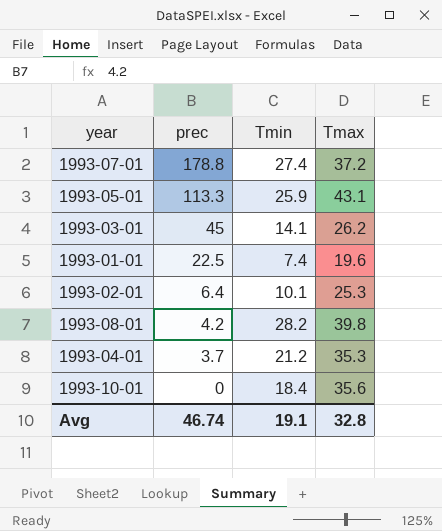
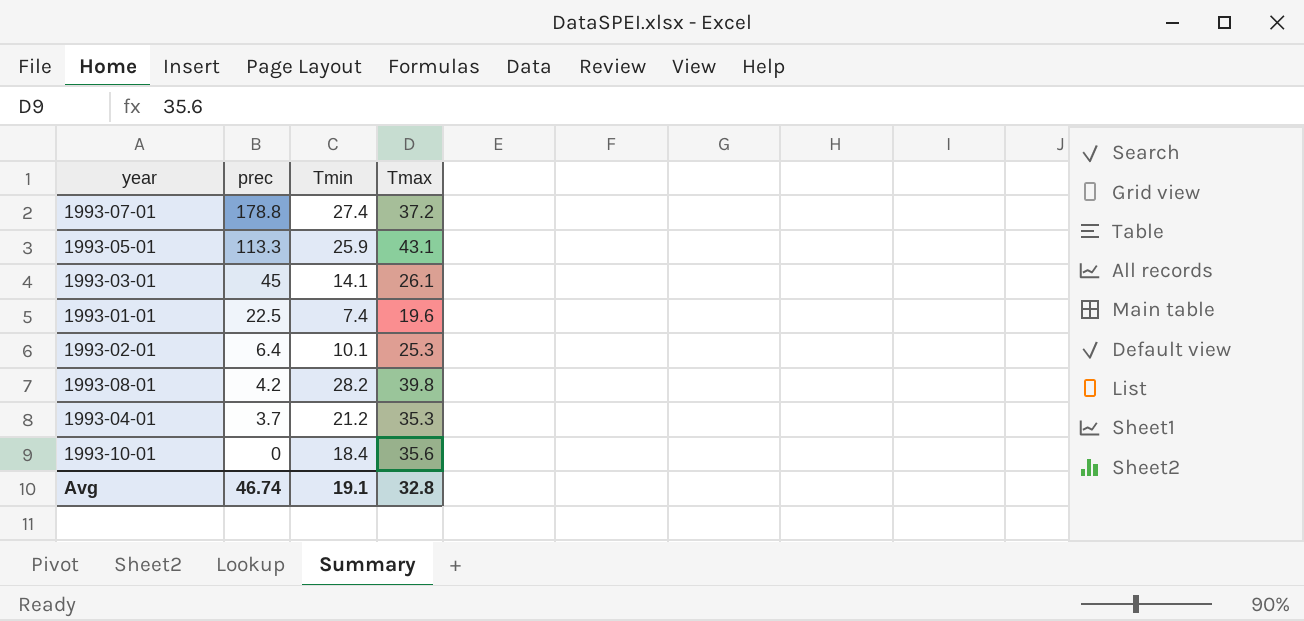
1993-03-01 | Tmax: 26.2 -> 26.1

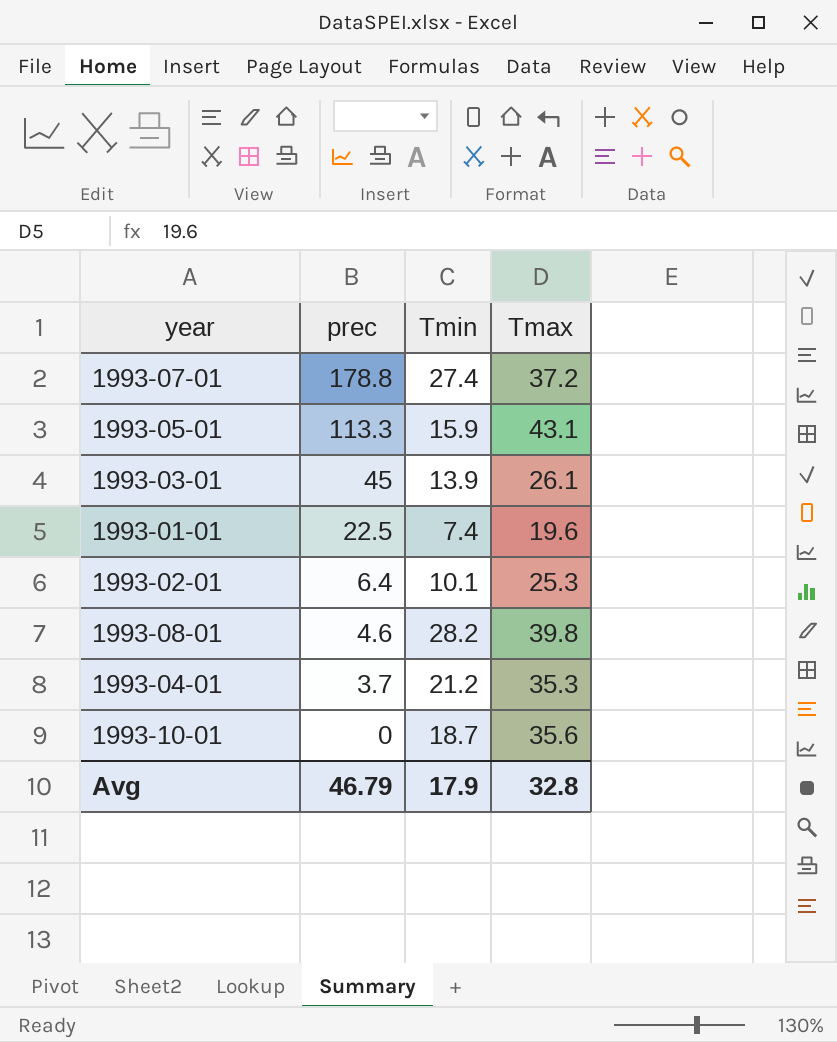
1993-05-01 | Tmin: 25.9 -> 15.9
1993-03-01 | Tmin: 14.1 -> 13.9
1993-08-01 | prec: 4.2 -> 4.6
1993-10-01 | Tmin: 18.4 -> 18.7
Avg | prec: 46.74 -> 46.79
Avg | Tmin: 19.1 -> 17.9

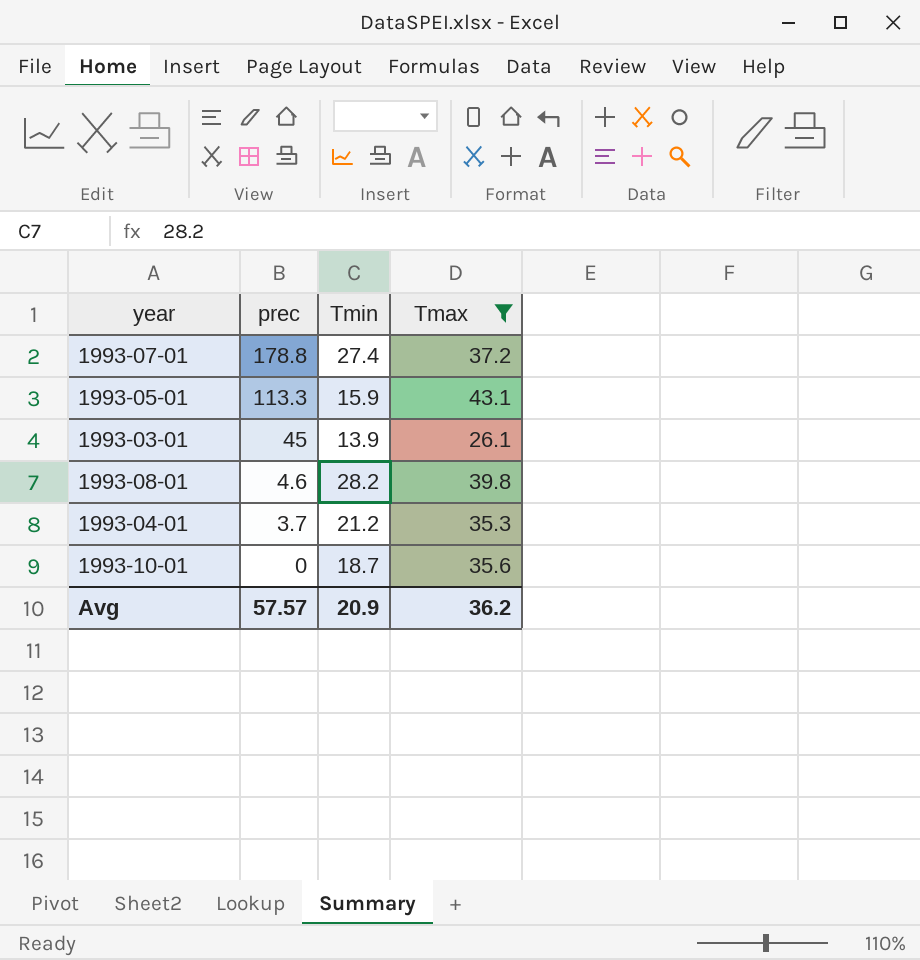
filter: none -> Tmax >= 26.1
Avg | prec: 46.79 -> 57.57
Avg | Tmin: 17.9 -> 20.9
Avg | Tmax: 32.8 -> 36.2

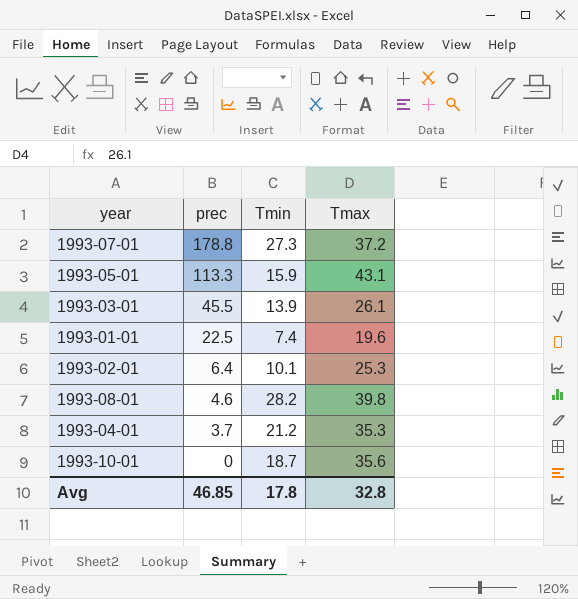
filter: Tmax >= 26.1 -> none
1993-07-01 | Tmin: 27.4 -> 27.3
1993-03-01 | prec: 45 -> 45.5
Avg | prec: 57.57 -> 46.85
Avg | Tmin: 20.9 -> 17.8
Avg | Tmax: 36.2 -> 32.8

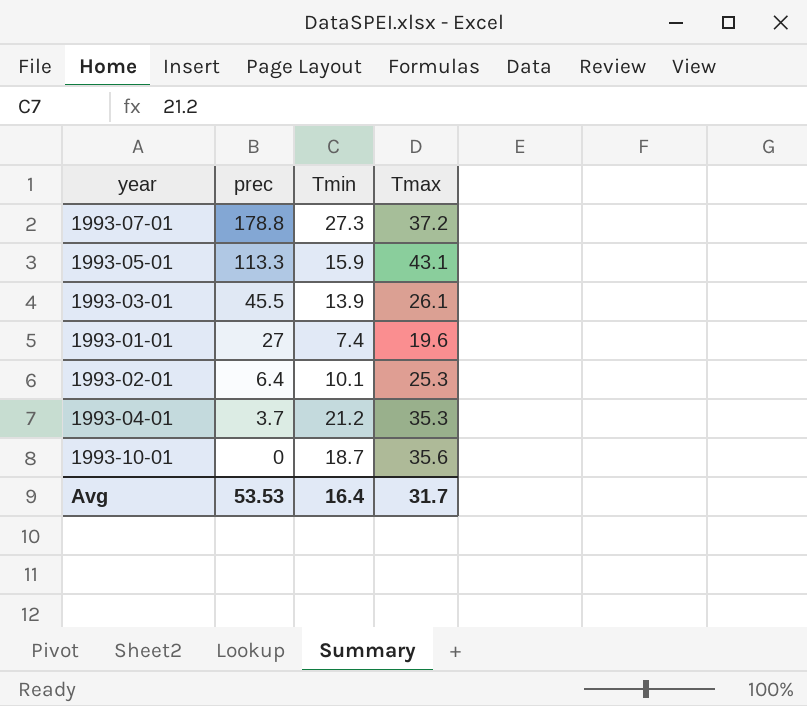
row 1993-08-01: 4.6 | 28.2 | 39.8 -> none
1993-01-01 | prec: 22.5 -> 27
Avg | prec: 46.85 -> 53.53
Avg | Tmin: 17.8 -> 16.4
Avg | Tmax: 32.8 -> 31.7

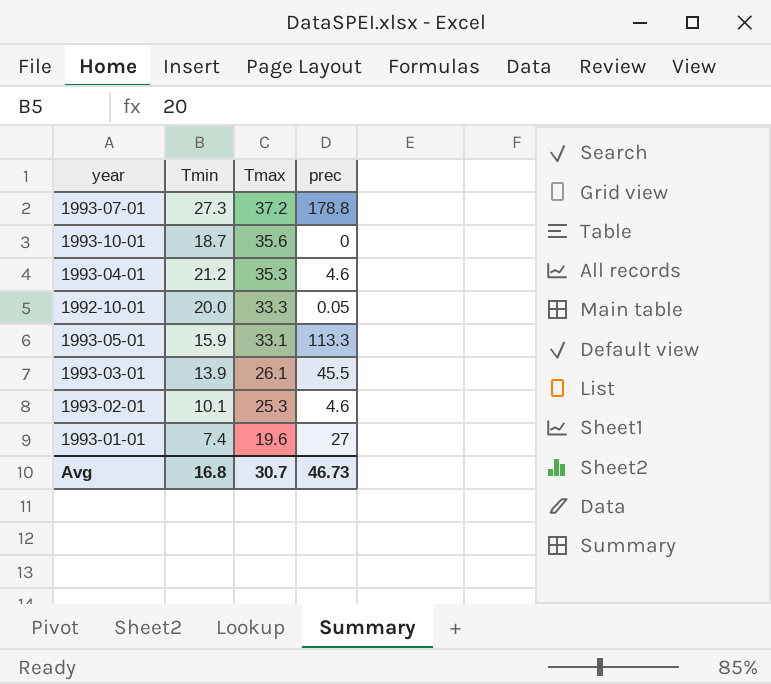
row order: prec descending -> Tmax descending
column prec | position: 2 -> 4
1993-04-01 | prec: 3.7 -> 4.6
row 1992-10-01: none -> 20.0 | 33.3 | 0.05
1993-05-01 | Tmax: 43.1 -> 33.1
1993-02-01 | prec: 6.4 -> 4.6
Avg | Tmin: 16.4 -> 16.8
Avg | Tmax: 31.7 -> 30.7
Avg | prec: 53.53 -> 46.73

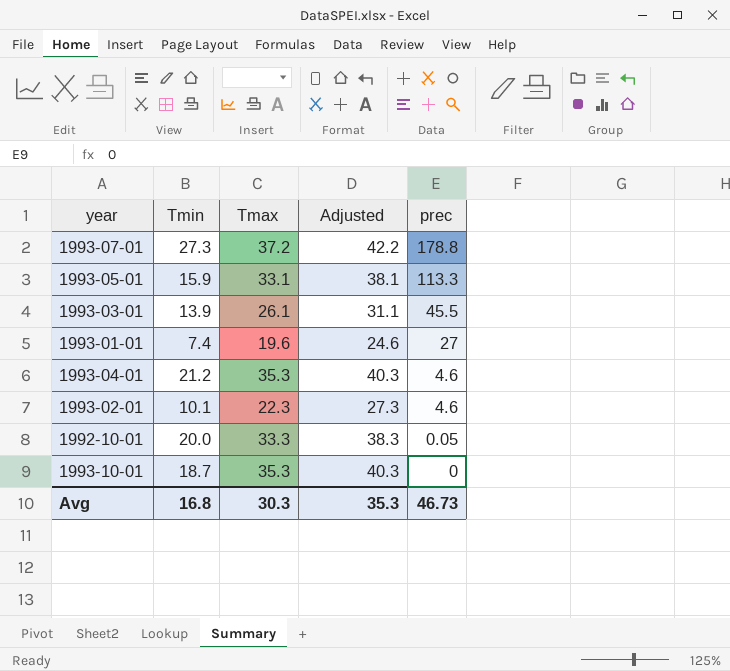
row order: Tmax descending -> prec descending
column Adjusted | formula: none -> [Tmax] + 5
1993-02-01 | Tmax: 25.3 -> 22.3
1993-10-01 | Tmax: 35.6 -> 35.3
Avg | Tmax: 30.7 -> 30.3

